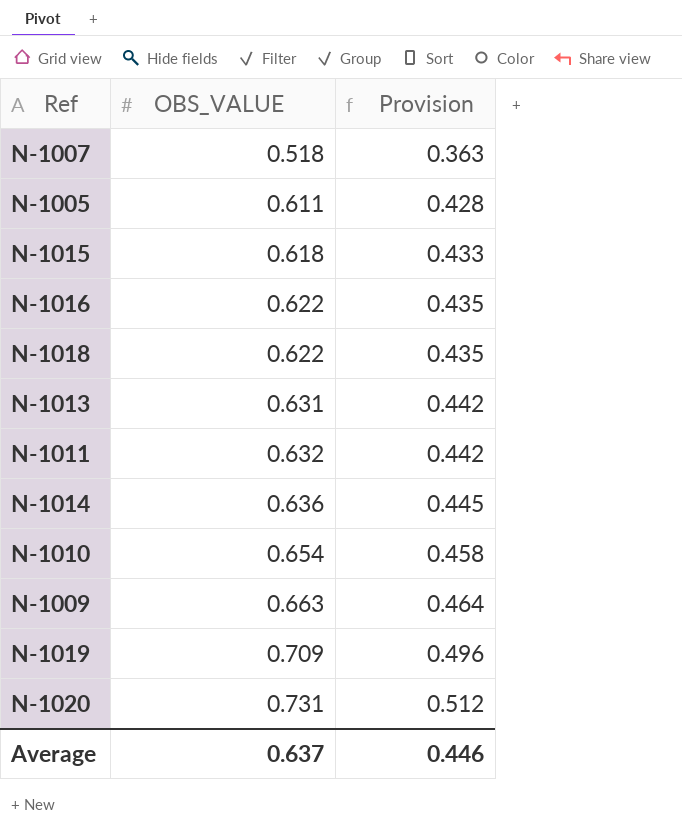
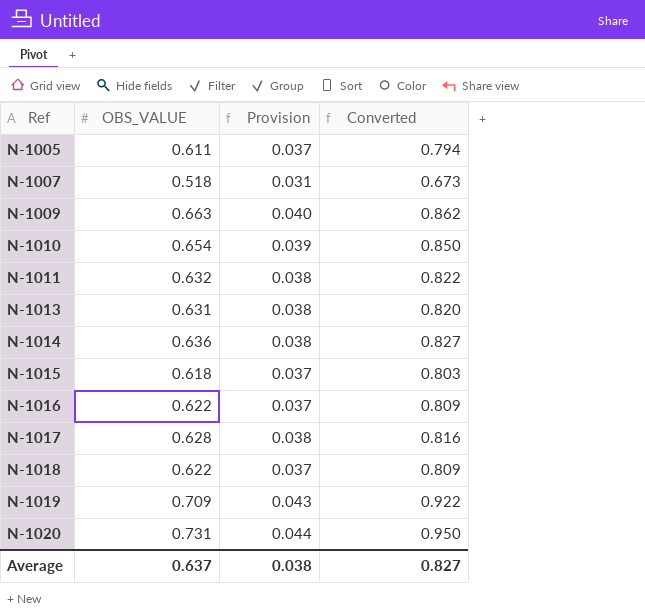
row order: OBS_VALUE ascending -> Ref ascending
column Provision | formula: [OBS_VALUE] * 0.7 -> [OBS_VALUE] * 0.06
column Converted | formula: none -> [OBS_VALUE] * 1.3
row N-1017: none -> 0.628 | 0.038 | 0.816
Average | Provision: 0.446 -> 0.038

